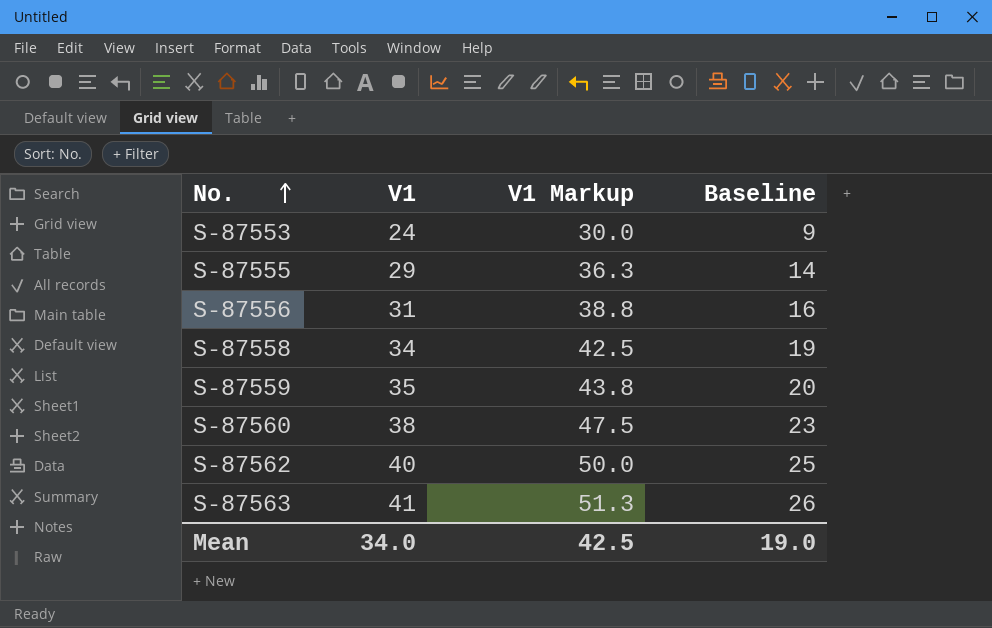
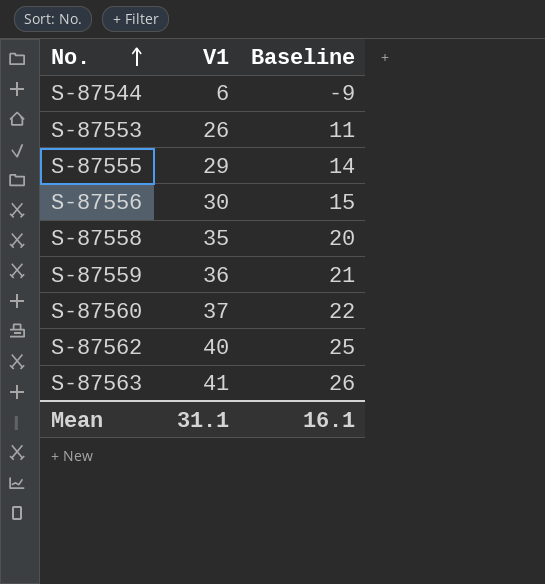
column V1 Markup | formula: [V1] * 1.25 -> none
row S-87544: none -> 6 | -9
S-87553 | V1: 24 -> 26
S-87553 | Baseline: 9 -> 11
S-87556 | V1: 31 -> 30
S-87556 | Baseline: 16 -> 15
S-87558 | V1: 34 -> 35
S-87558 | Baseline: 19 -> 20
S-87559 | V1: 35 -> 36
S-87559 | Baseline: 20 -> 21
S-87560 | V1: 38 -> 37
S-87560 | Baseline: 23 -> 22
Mean | V1: 34.0 -> 31.1
Mean | Baseline: 19.0 -> 16.1

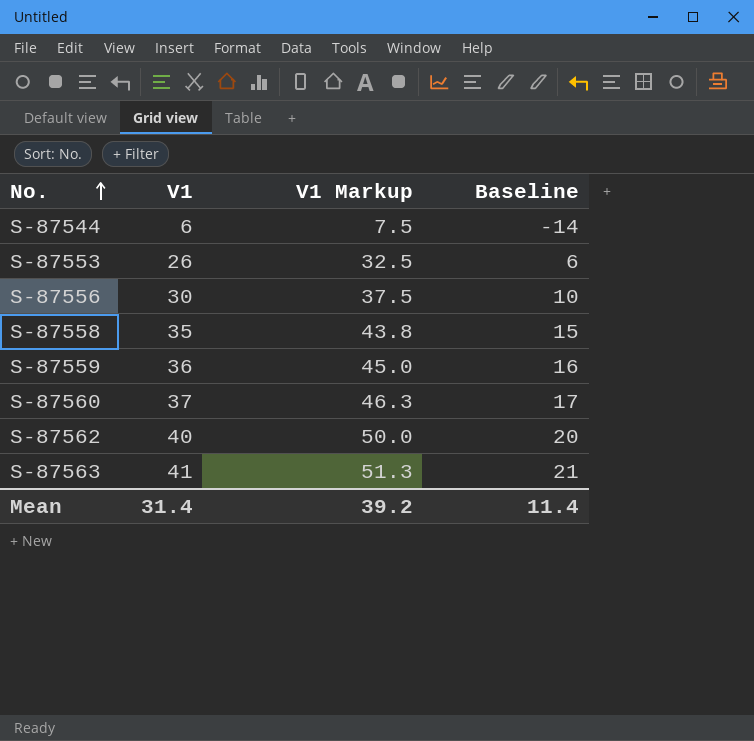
column V1 Markup | formula: none -> [V1] * 1.25
column Baseline | formula: [V1] - 15 -> [V1] - 20
row S-87555: 29 | 14 -> none
Mean | V1: 31.1 -> 31.4
Mean | Baseline: 16.1 -> 11.4

